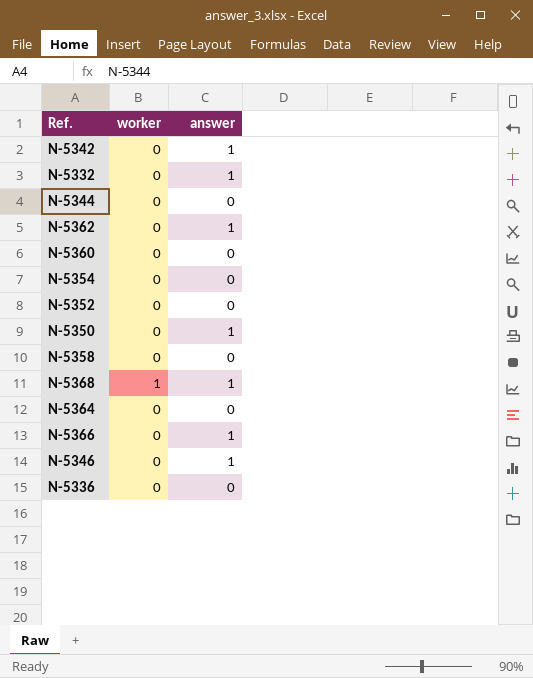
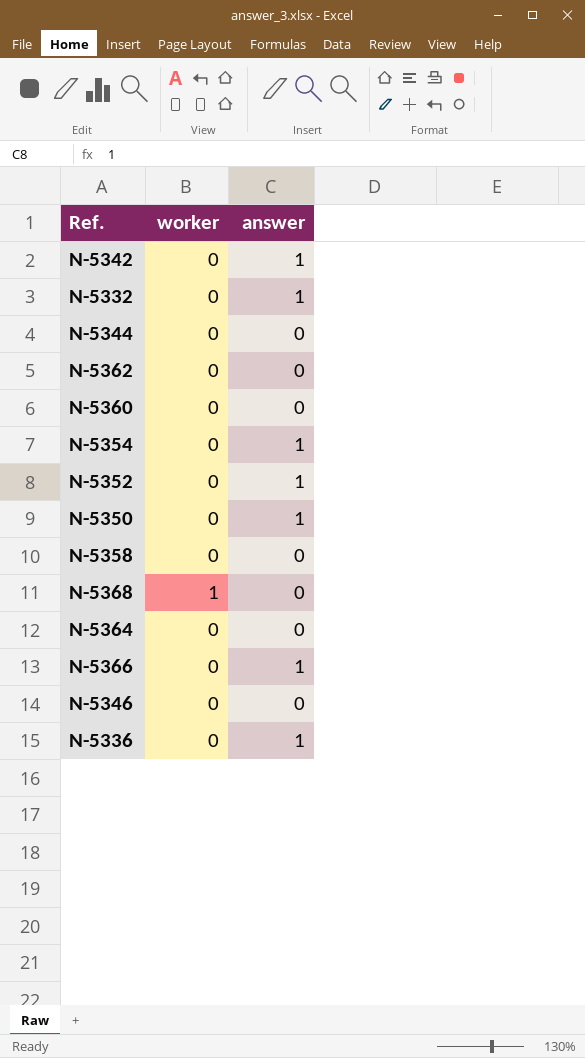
N-5362 | answer: 1 -> 0
N-5354 | answer: 0 -> 1
N-5352 | answer: 0 -> 1
N-5368 | answer: 1 -> 0
N-5346 | answer: 1 -> 0
N-5336 | answer: 0 -> 1

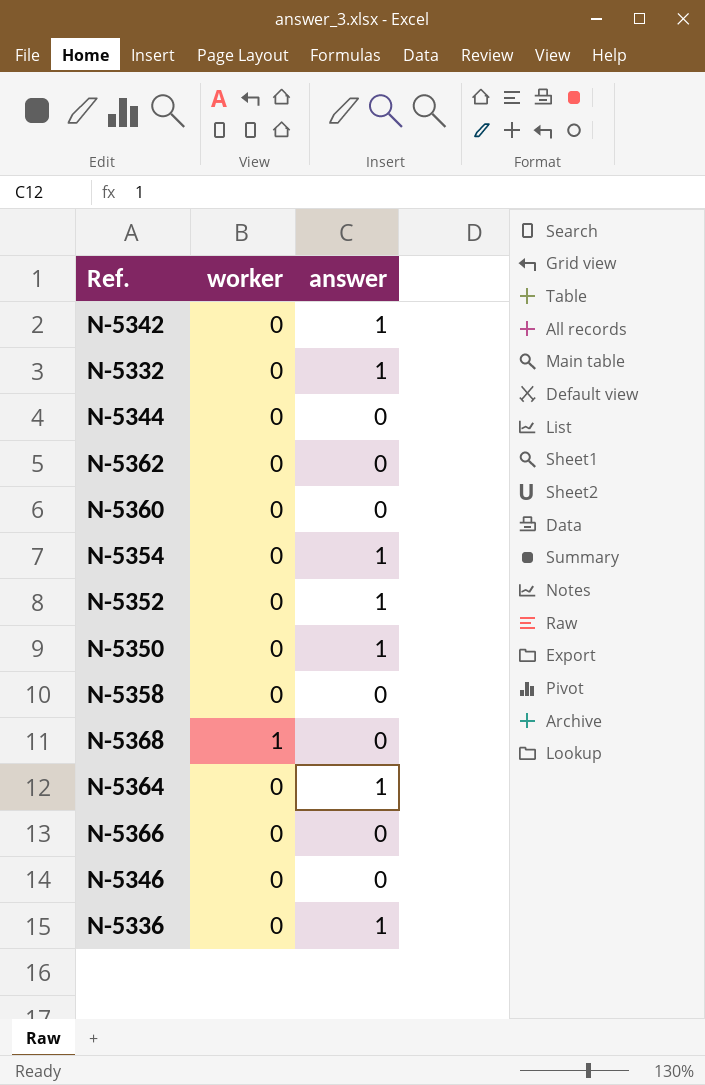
N-5364 | answer: 0 -> 1
N-5366 | answer: 1 -> 0

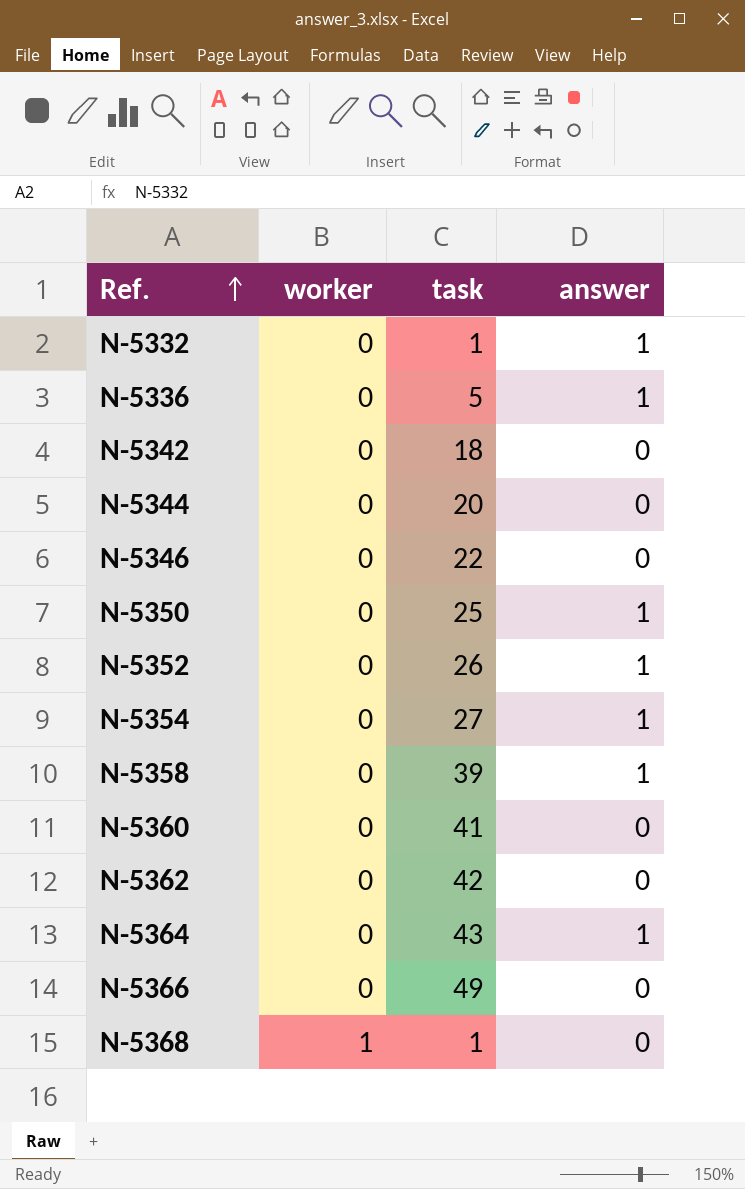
row order: none -> Ref. ascending
column task | position: none -> 3
N-5342 | answer: 1 -> 0
N-5358 | answer: 0 -> 1

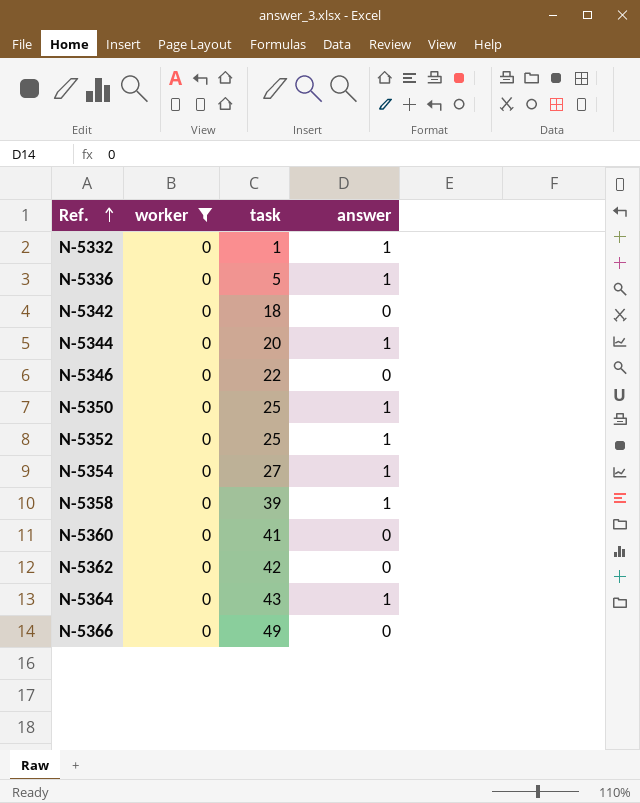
filter: none -> worker = 0
N-5344 | answer: 0 -> 1
N-5352 | task: 26 -> 25

